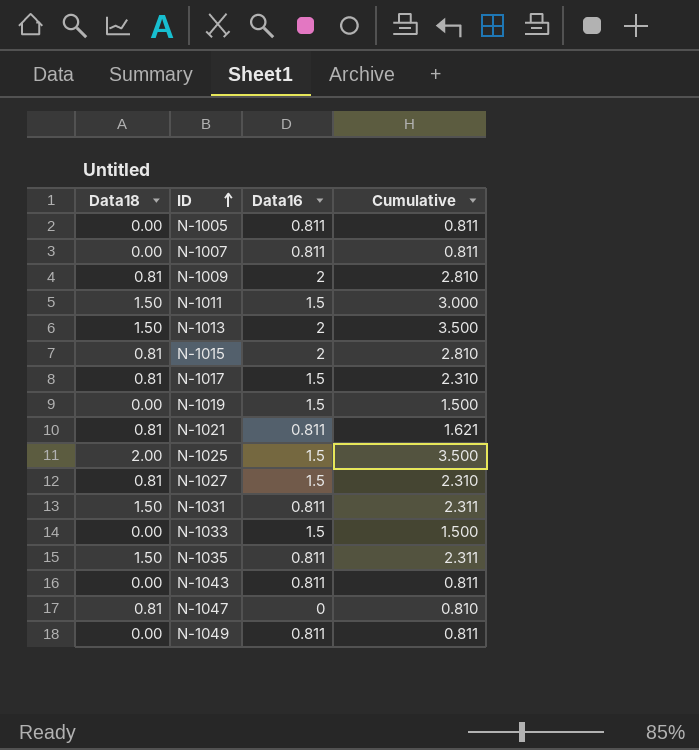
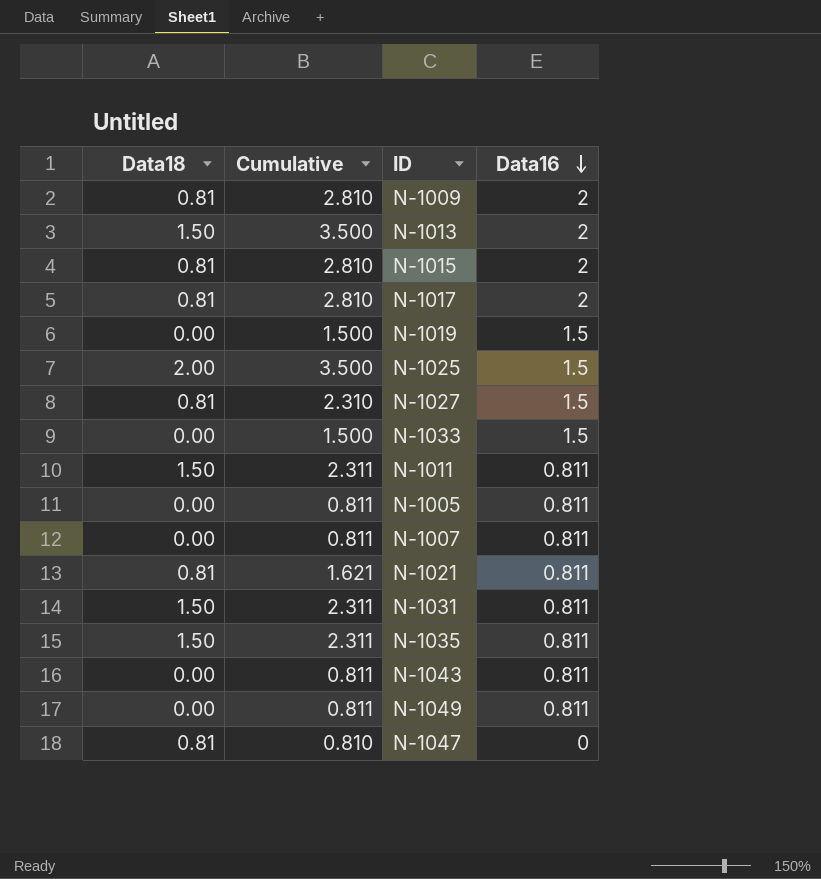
row order: ID ascending -> Data16 descending
column Cumulative | position: 4 -> 2
N-1017 | Cumulative: 2.310 -> 2.810
N-1017 | Data16: 1.5 -> 2
N-1011 | Cumulative: 3.000 -> 2.311
N-1011 | Data16: 1.5 -> 0.811

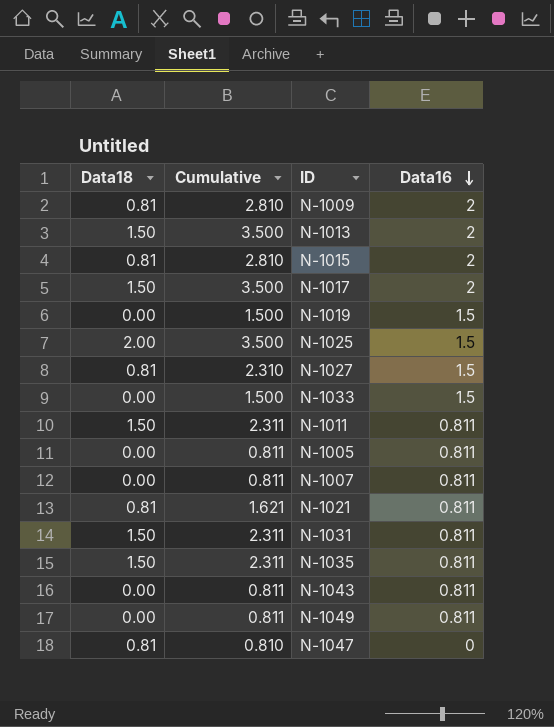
N-1017 | Data18: 0.81 -> 1.50
N-1017 | Cumulative: 2.810 -> 3.500

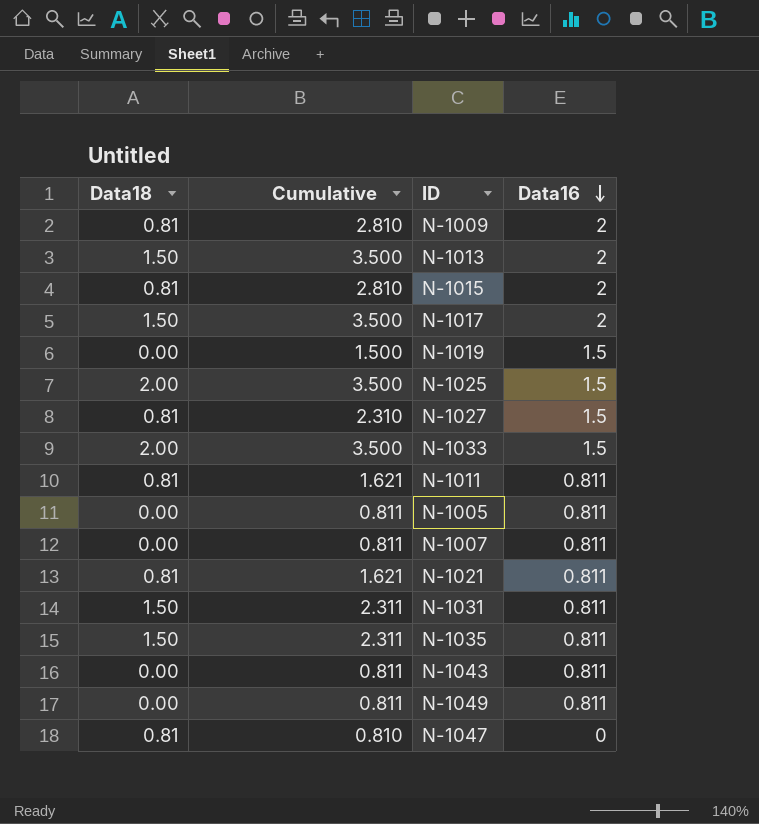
N-1033 | Data18: 0.00 -> 2.00
N-1033 | Cumulative: 1.500 -> 3.500
N-1011 | Data18: 1.50 -> 0.81
N-1011 | Cumulative: 2.311 -> 1.621

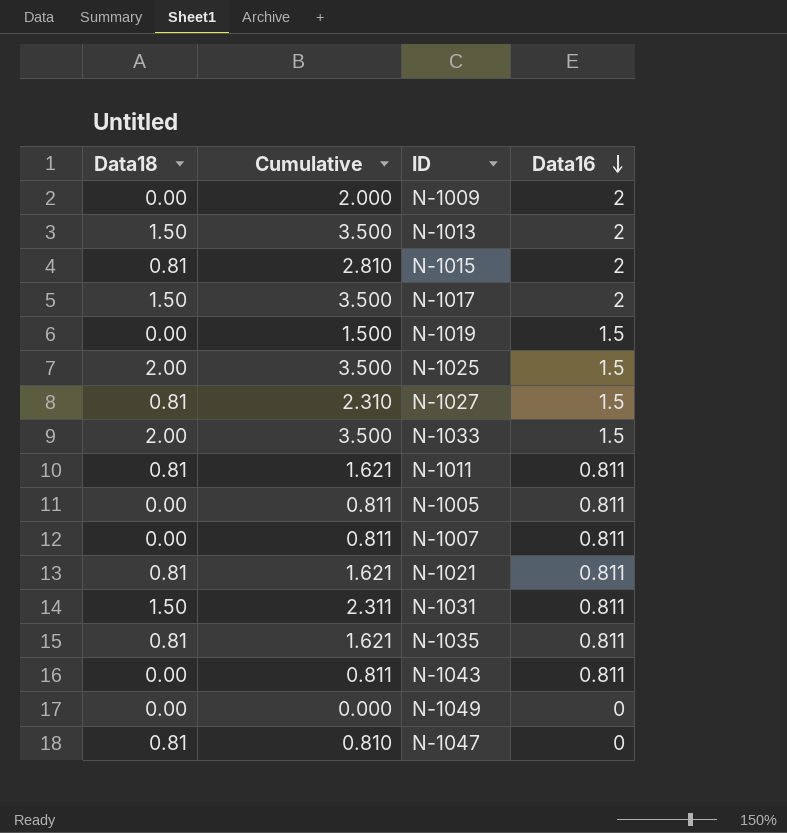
N-1009 | Data18: 0.81 -> 0.00
N-1009 | Cumulative: 2.810 -> 2.000
N-1035 | Data18: 1.50 -> 0.81
N-1035 | Cumulative: 2.311 -> 1.621
N-1049 | Cumulative: 0.811 -> 0.000
N-1049 | Data16: 0.811 -> 0

